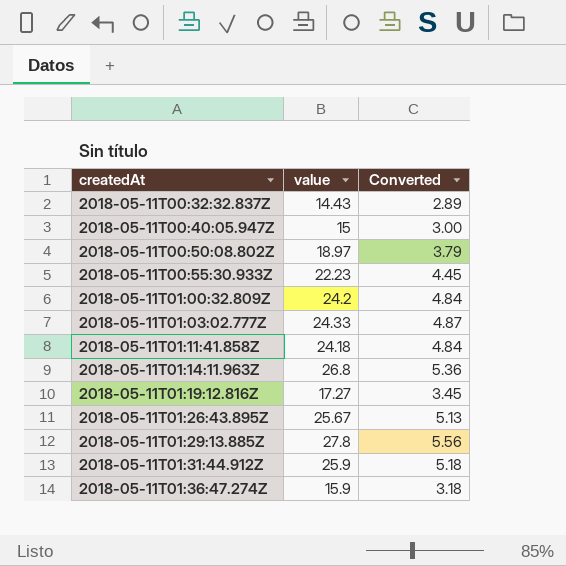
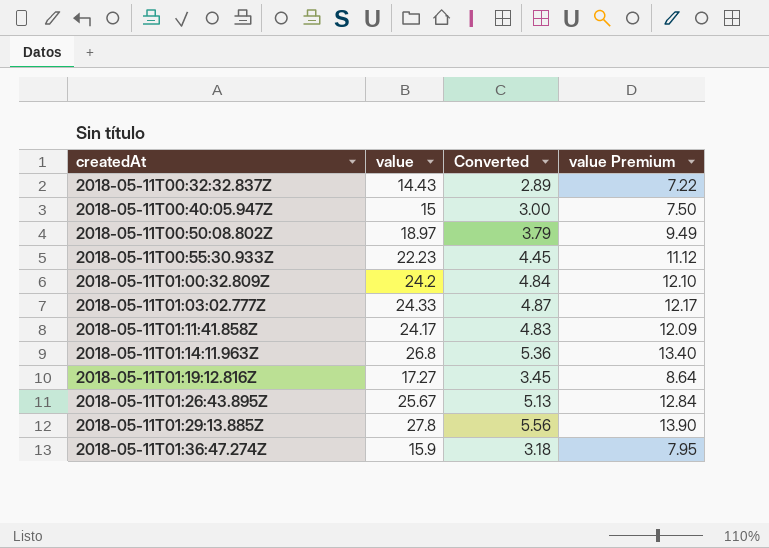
column value Premium | formula: none -> [value] * 0.5
row 2018-05-11T01:31:44.912Z: 25.9 | 5.18 -> none
2018-05-11T01:11:41.858Z | value: 24.18 -> 24.17
2018-05-11T01:11:41.858Z | Converted: 4.84 -> 4.83

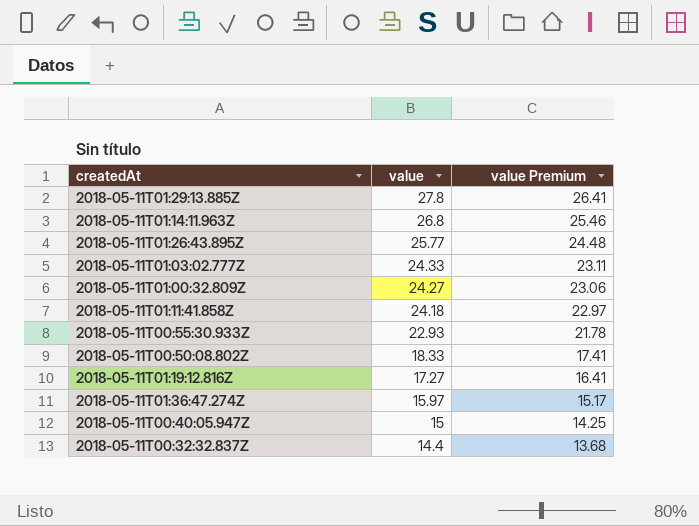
row order: createdAt ascending -> value descending
column Converted | formula: [value] * 0.2 -> none
column value Premium | formula: [value] * 0.5 -> [value] * 0.95
2018-05-11T01:26:43.895Z | value: 25.67 -> 25.77
2018-05-11T01:00:32.809Z | value: 24.2 -> 24.27
2018-05-11T01:11:41.858Z | value: 24.17 -> 24.18
2018-05-11T00:55:30.933Z | value: 22.23 -> 22.93
2018-05-11T00:50:08.802Z | value: 18.97 -> 18.33
2018-05-11T01:36:47.274Z | value: 15.9 -> 15.97
2018-05-11T00:32:32.837Z | value: 14.43 -> 14.4

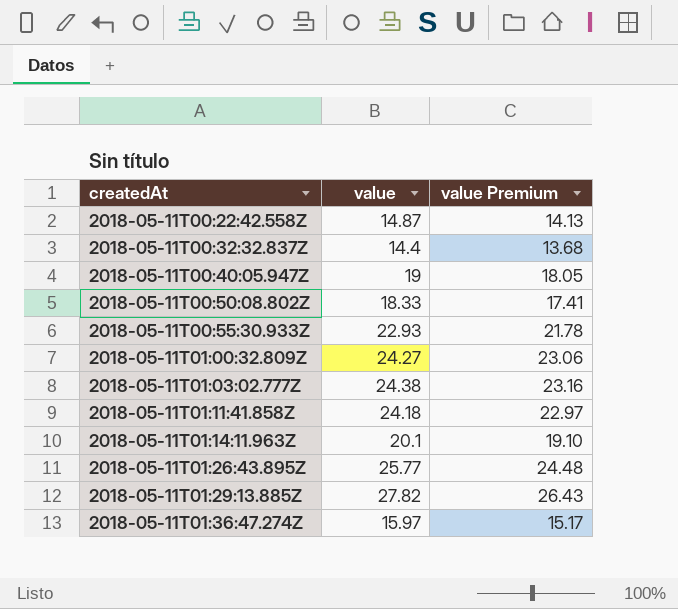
row order: value descending -> createdAt ascending
row 2018-05-11T01:19:12.816Z: 17.27 | 16.41 -> none
row 2018-05-11T00:22:42.558Z: none -> 14.87 | 14.13
2018-05-11T00:40:05.947Z | value: 15 -> 19
2018-05-11T00:40:05.947Z | value Premium: 14.25 -> 18.05
2018-05-11T01:03:02.777Z | value: 24.33 -> 24.38
2018-05-11T01:03:02.777Z | value Premium: 23.11 -> 23.16
2018-05-11T01:14:11.963Z | value: 26.8 -> 20.1
2018-05-11T01:14:11.963Z | value Premium: 25.46 -> 19.10
2018-05-11T01:29:13.885Z | value: 27.8 -> 27.82
2018-05-11T01:29:13.885Z | value Premium: 26.41 -> 26.43

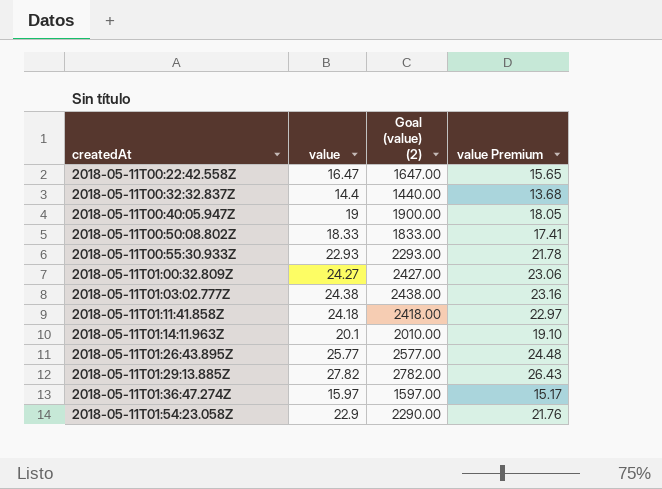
column Goal (value) (2) | formula: none -> [value] * 100
2018-05-11T00:22:42.558Z | value: 14.87 -> 16.47
2018-05-11T00:22:42.558Z | value Premium: 14.13 -> 15.65
row 2018-05-11T01:54:23.058Z: none -> 22.9 | 2290.00 | 21.76

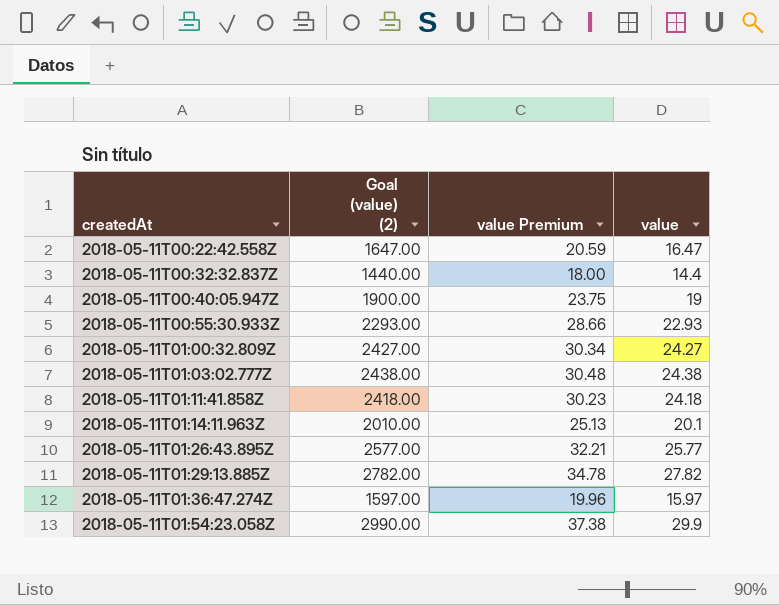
column value Premium | formula: [value] * 0.95 -> [value] * 1.25
column value | position: 2 -> 4
row 2018-05-11T00:50:08.802Z: 18.33 | 1833.00 | 17.41 -> none
2018-05-11T01:54:23.058Z | Goal (value) (2): 2290.00 -> 2990.00
2018-05-11T01:54:23.058Z | value: 22.9 -> 29.9

